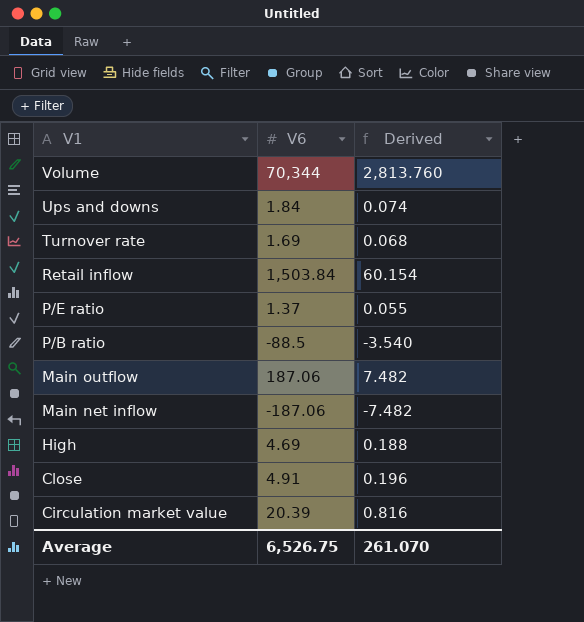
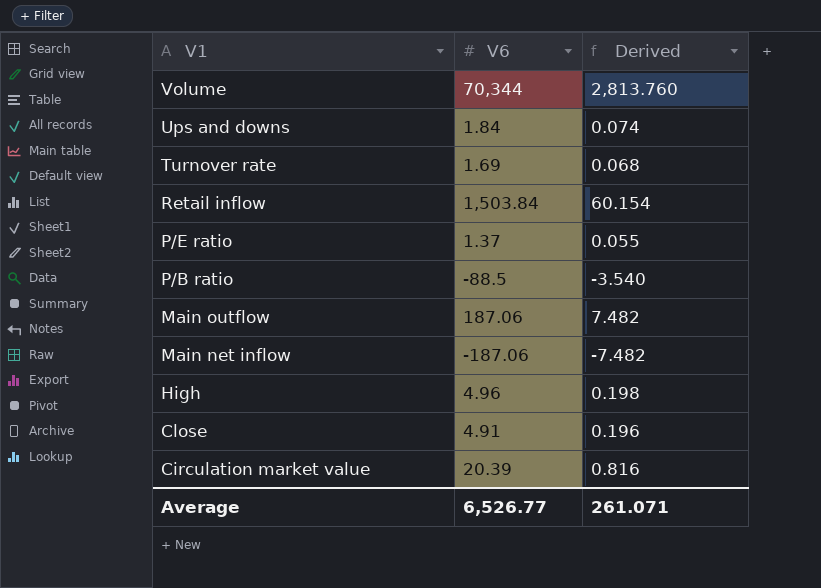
High | V6: 4.69 -> 4.96
High | Derived: 0.188 -> 0.198
Average | V6: 6,526.75 -> 6,526.77
Average | Derived: 261.070 -> 261.071

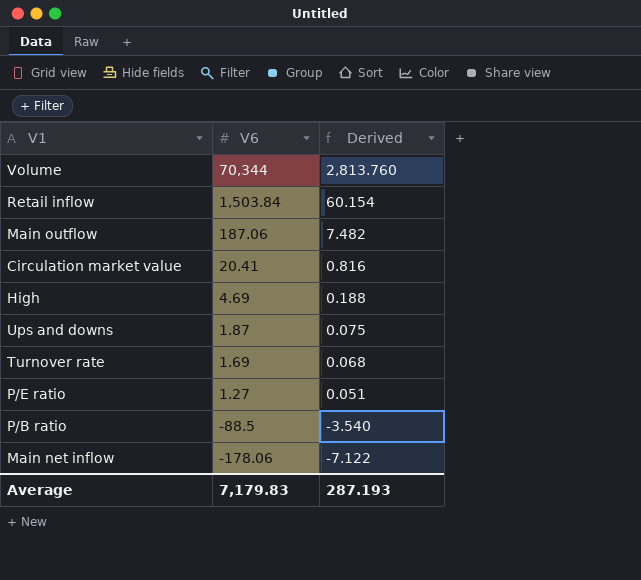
row order: V1 descending -> V6 descending
row Close: 4.91 | 0.196 -> none
Circulation market value | V6: 20.39 -> 20.41
High | V6: 4.96 -> 4.69
High | Derived: 0.198 -> 0.188
Ups and downs | V6: 1.84 -> 1.87
Ups and downs | Derived: 0.074 -> 0.075
P/E ratio | V6: 1.37 -> 1.27
P/E ratio | Derived: 0.055 -> 0.051
Main net inflow | V6: -187.06 -> -178.06
Main net inflow | Derived: -7.482 -> -7.122
Average | V6: 6,526.77 -> 7,179.83
Average | Derived: 261.071 -> 287.193

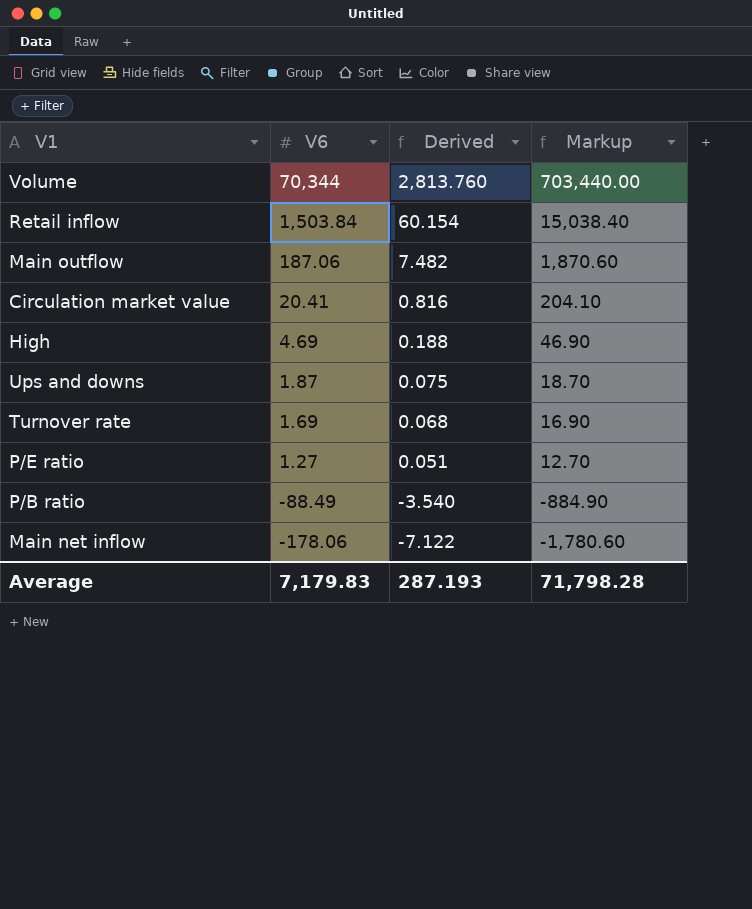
column Markup | formula: none -> [V6] * 10
P/B ratio | V6: -88.5 -> -88.49

